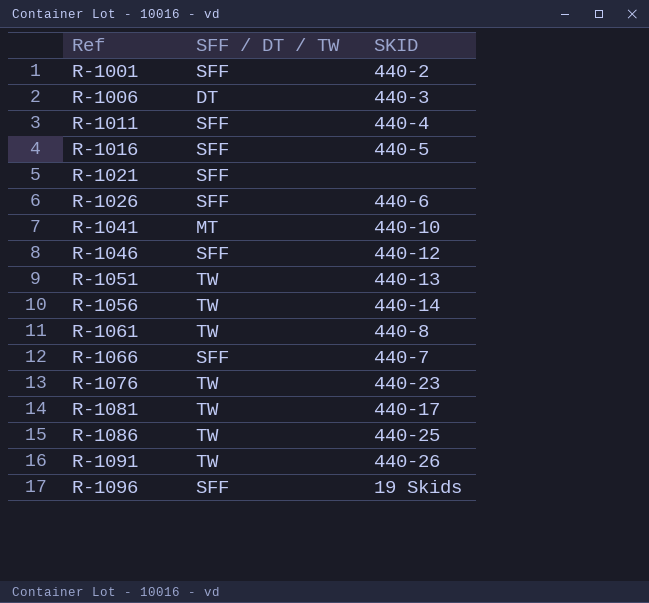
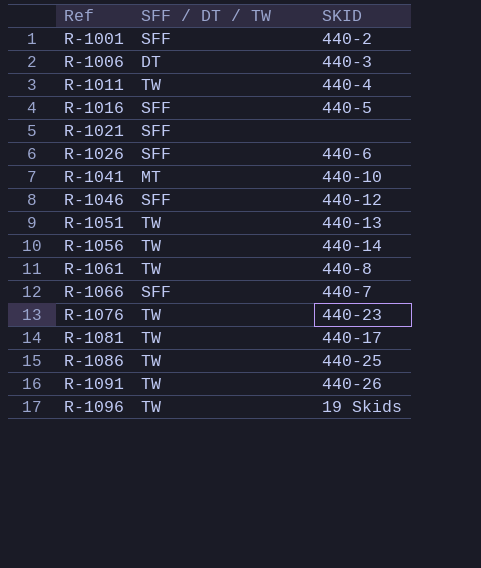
R-1011 | SFF / DT / TW: SFF -> TW
R-1096 | SFF / DT / TW: SFF -> TW

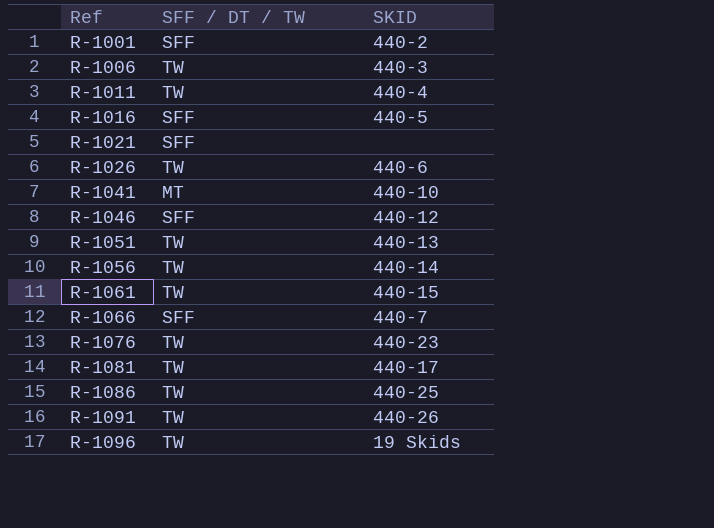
R-1006 | SFF / DT / TW: DT -> TW
R-1026 | SFF / DT / TW: SFF -> TW
R-1061 | SKID: 440-8 -> 440-15

